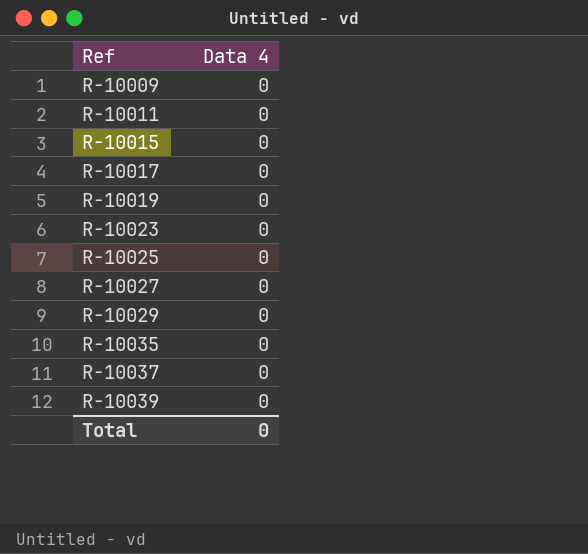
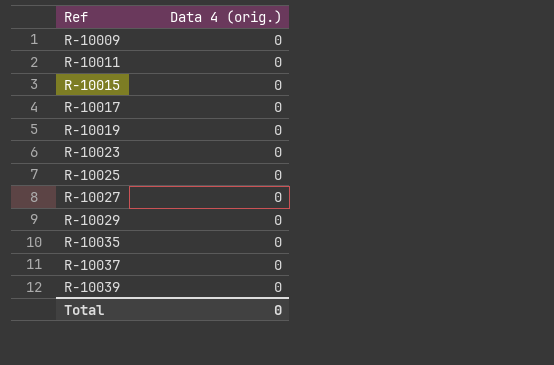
column name: Data 4 -> Data 4 (orig.)

